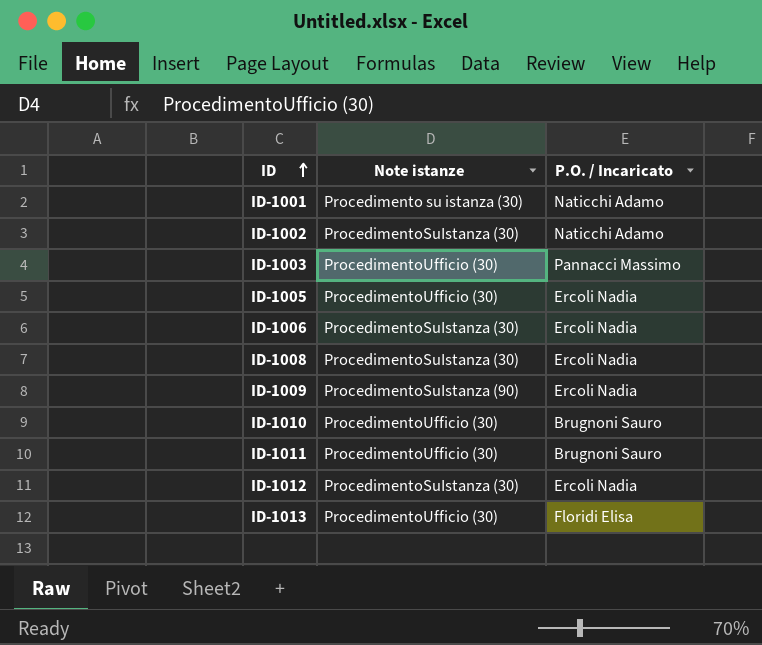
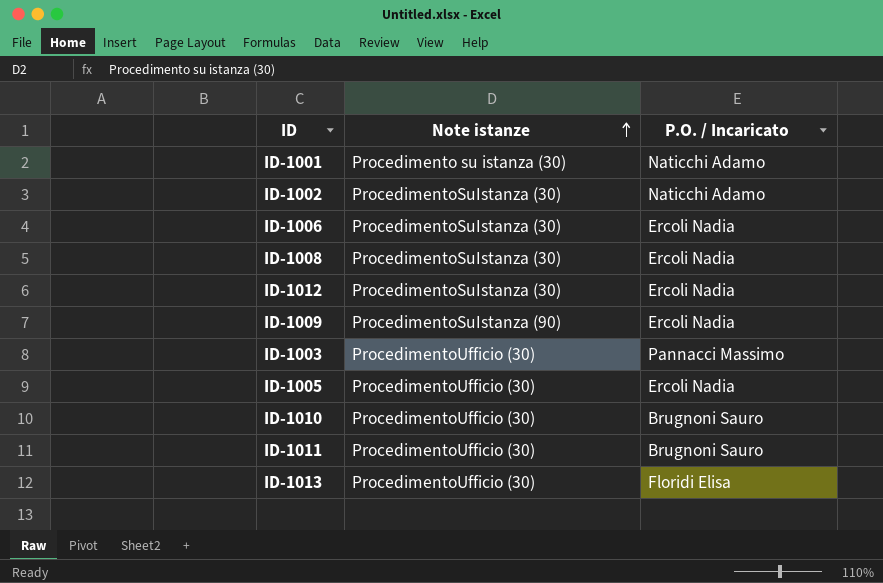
row order: ID ascending -> Note istanze ascending

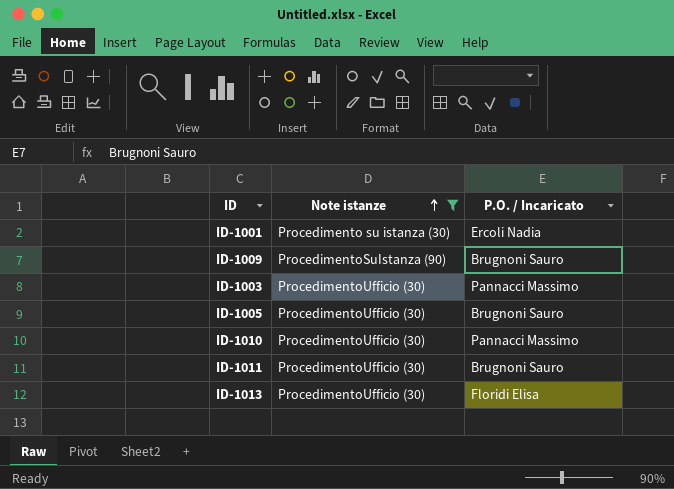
filter: none -> Note istanze != ProcedimentoSuIstanza (30)
ID-1001 | P.O. / Incaricato: Naticchi Adamo -> Ercoli Nadia
ID-1009 | P.O. / Incaricato: Ercoli Nadia -> Brugnoni Sauro
ID-1005 | P.O. / Incaricato: Ercoli Nadia -> Brugnoni Sauro
ID-1010 | P.O. / Incaricato: Brugnoni Sauro -> Pannacci Massimo

